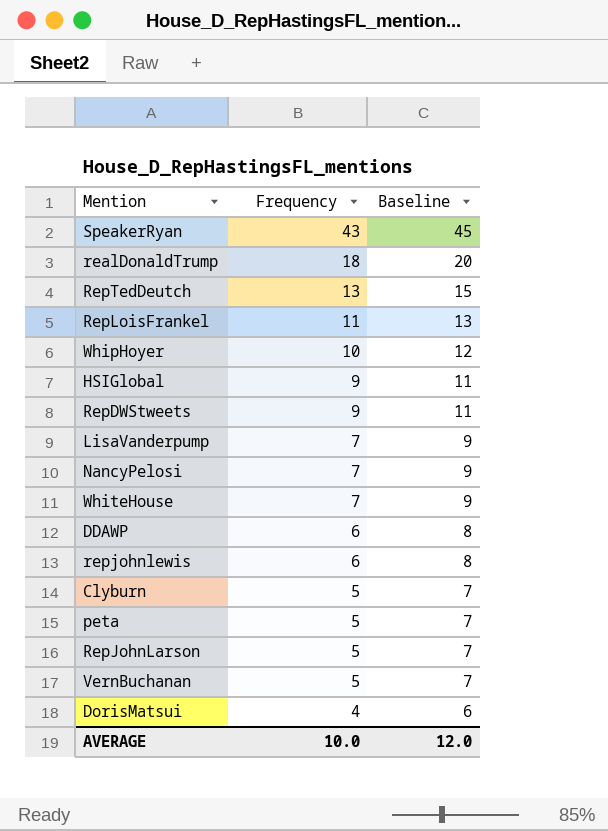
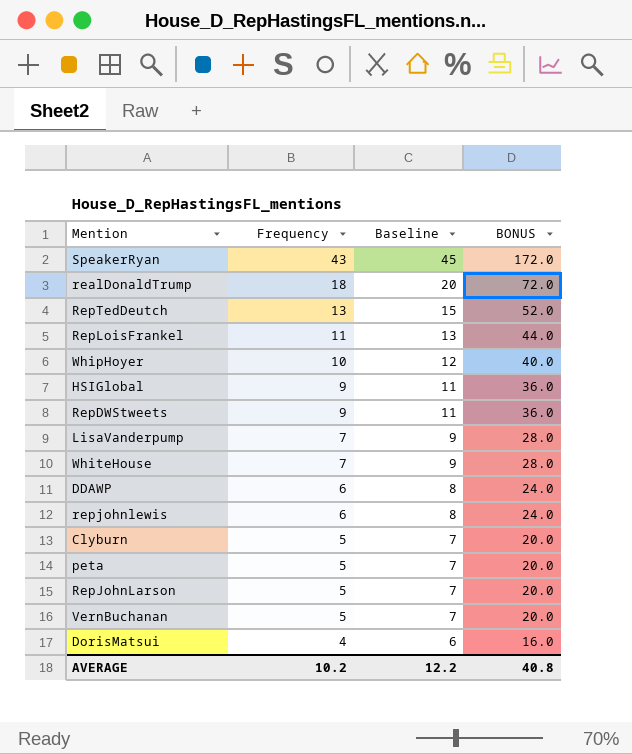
column BONUS | formula: none -> [Frequency] * 4
row NancyPelosi: 7 | 9 -> none
AVERAGE | Frequency: 10.0 -> 10.2
AVERAGE | Baseline: 12.0 -> 12.2

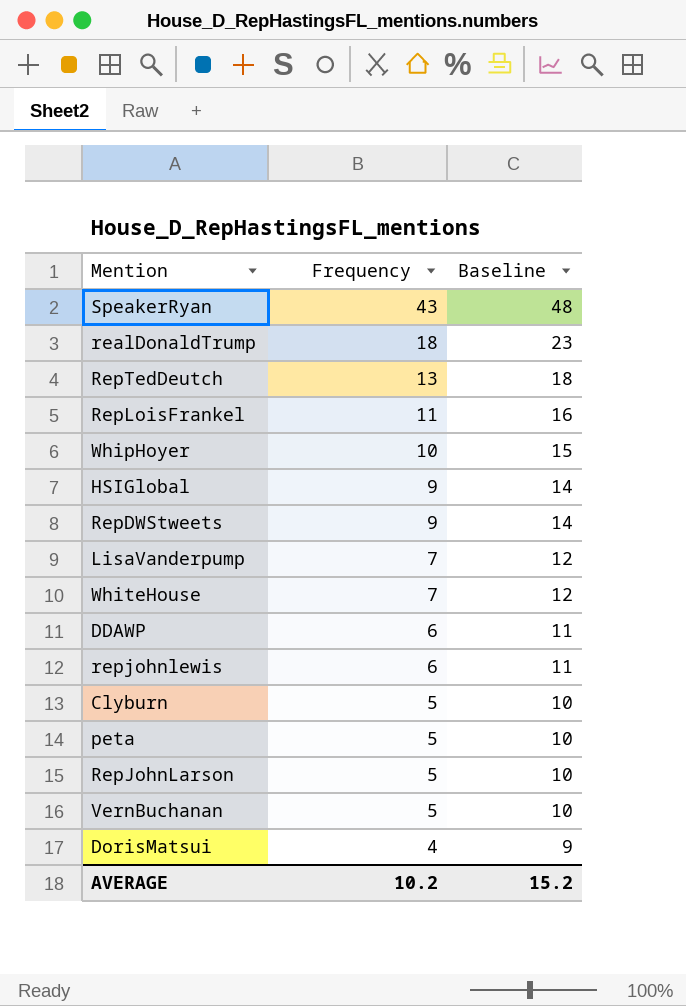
column BONUS | formula: [Frequency] * 4 -> none
column Baseline | formula: [Frequency] + 2 -> [Frequency] + 5
AVERAGE | Baseline: 12.2 -> 15.2

